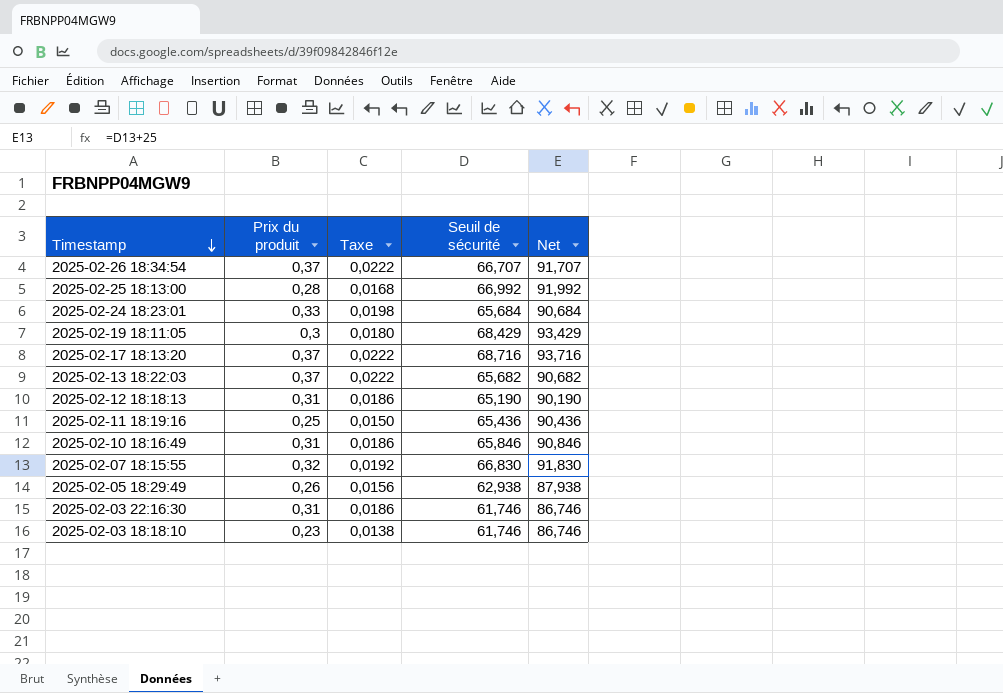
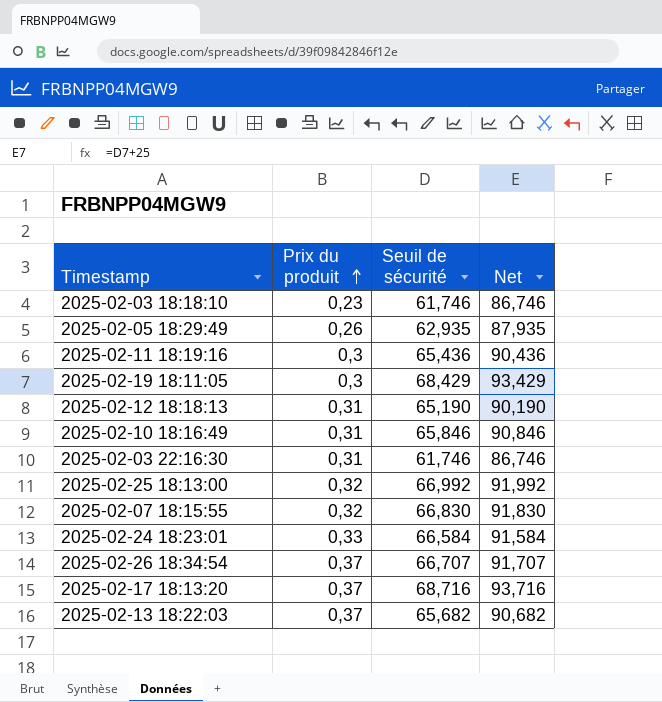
row order: Timestamp descending -> Prix du produit ascending
column Taxe | formula: [Prix du produit] * 0,06 -> none
2025-02-05 18:29:49 | Seuil de sécurité: 62,938 -> 62,935
2025-02-05 18:29:49 | Net: 87,938 -> 87,935
2025-02-11 18:19:16 | Prix du produit: 0,25 -> 0,3
2025-02-25 18:13:00 | Prix du produit: 0,28 -> 0,32
2025-02-24 18:23:01 | Seuil de sécurité: 65,684 -> 66,584
2025-02-24 18:23:01 | Net: 90,684 -> 91,584

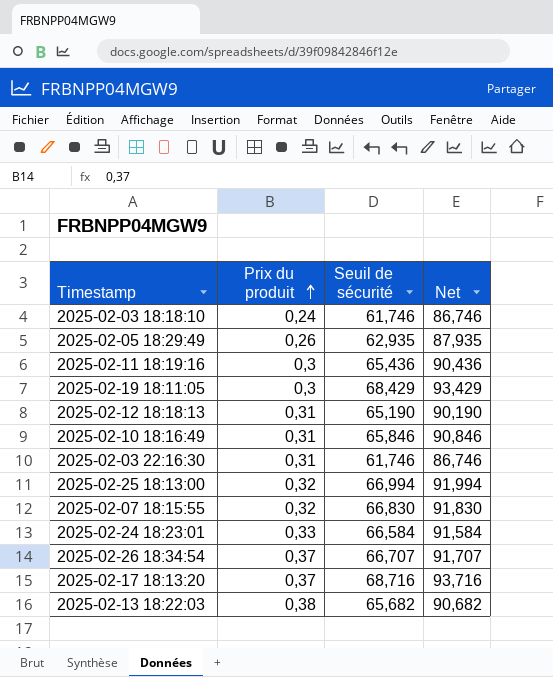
2025-02-03 18:18:10 | Prix du produit: 0,23 -> 0,24
2025-02-25 18:13:00 | Seuil de sécurité: 66,992 -> 66,994
2025-02-25 18:13:00 | Net: 91,992 -> 91,994
2025-02-13 18:22:03 | Prix du produit: 0,37 -> 0,38

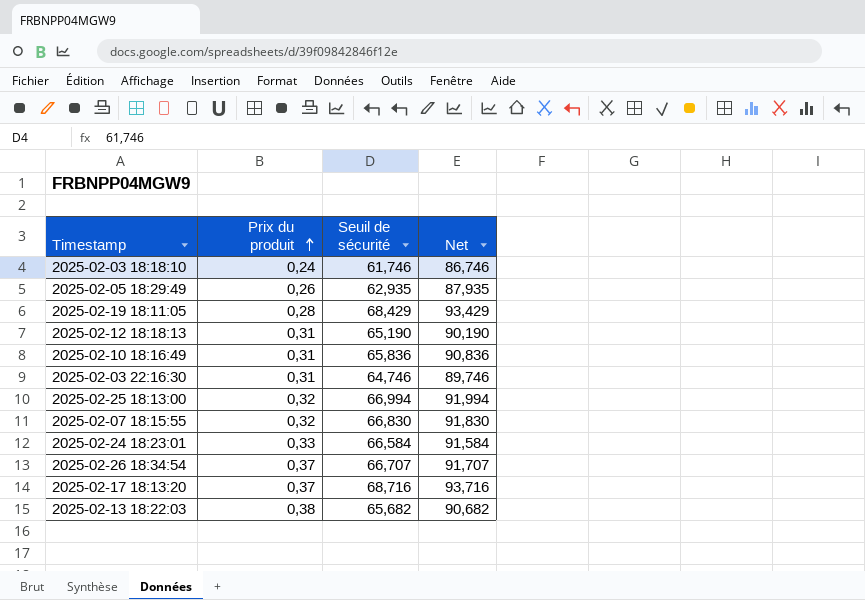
row 2025-02-11 18:19:16: 0,3 | 65,436 | 90,436 -> none
2025-02-19 18:11:05 | Prix du produit: 0,3 -> 0,28
2025-02-10 18:16:49 | Seuil de sécurité: 65,846 -> 65,836
2025-02-10 18:16:49 | Net: 90,846 -> 90,836
2025-02-03 22:16:30 | Seuil de sécurité: 61,746 -> 64,746
2025-02-03 22:16:30 | Net: 86,746 -> 89,746

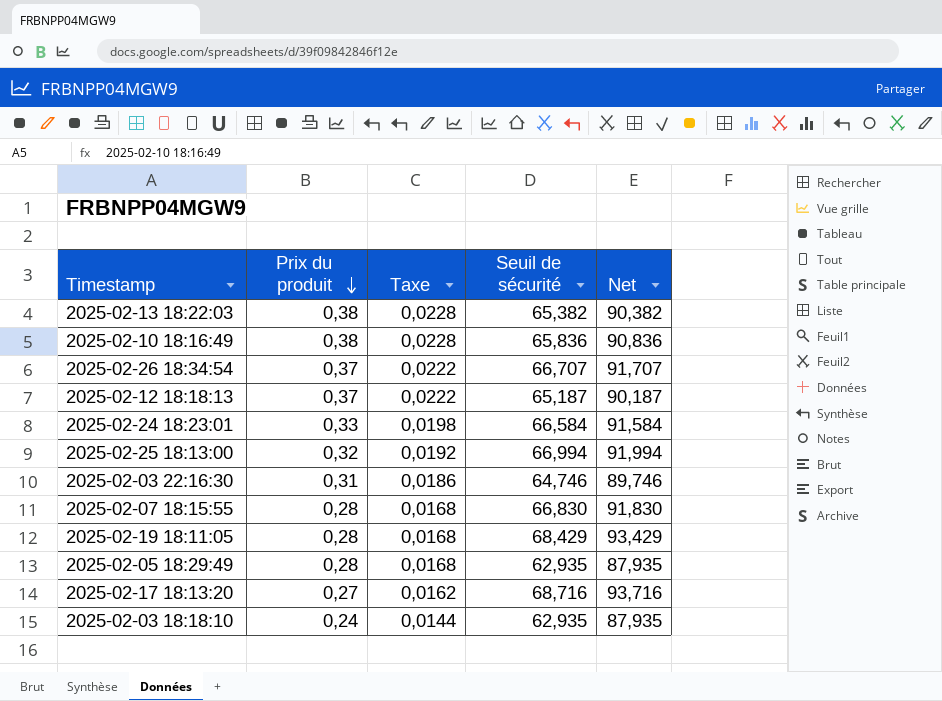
row order: Prix du produit ascending -> Prix du produit descending
column Taxe | formula: none -> [Prix du produit] * 0,06
2025-02-13 18:22:03 | Seuil de sécurité: 65,682 -> 65,382
2025-02-13 18:22:03 | Net: 90,682 -> 90,382
2025-02-10 18:16:49 | Prix du produit: 0,31 -> 0,38
2025-02-12 18:18:13 | Prix du produit: 0,31 -> 0,37
2025-02-12 18:18:13 | Seuil de sécurité: 65,190 -> 65,187
2025-02-12 18:18:13 | Net: 90,190 -> 90,187
2025-02-07 18:15:55 | Prix du produit: 0,32 -> 0,28
2025-02-05 18:29:49 | Prix du produit: 0,26 -> 0,28
2025-02-17 18:13:20 | Prix du produit: 0,37 -> 0,27
2025-02-03 18:18:10 | Seuil de sécurité: 61,746 -> 62,935
2025-02-03 18:18:10 | Net: 86,746 -> 87,935

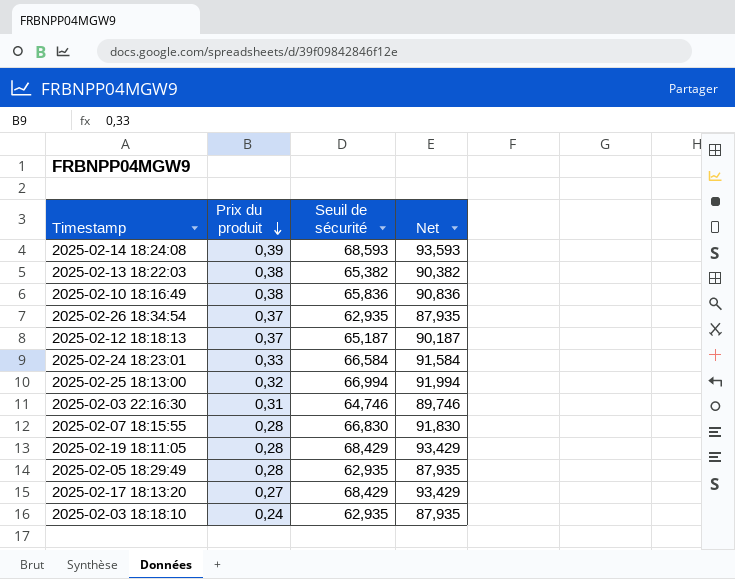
column Taxe | formula: [Prix du produit] * 0,06 -> none
row 2025-02-14 18:24:08: none -> 0,39 | 68,593 | 93,593
2025-02-26 18:34:54 | Seuil de sécurité: 66,707 -> 62,935
2025-02-26 18:34:54 | Net: 91,707 -> 87,935
2025-02-17 18:13:20 | Seuil de sécurité: 68,716 -> 68,429
2025-02-17 18:13:20 | Net: 93,716 -> 93,429

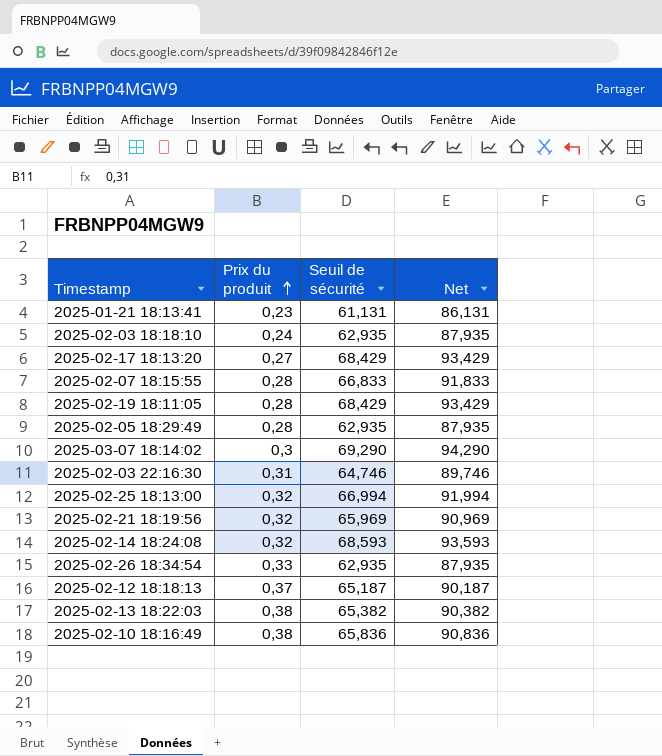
row order: Prix du produit descending -> Prix du produit ascending
row 2025-02-24 18:23:01: 0,33 | 66,584 | 91,584 -> none
row 2025-01-21 18:13:41: none -> 0,23 | 61,131 | 86,131
2025-02-07 18:15:55 | Seuil de sécurité: 66,830 -> 66,833
2025-02-07 18:15:55 | Net: 91,830 -> 91,833
row 2025-03-07 18:14:02: none -> 0,3 | 69,290 | 94,290
row 2025-02-21 18:19:56: none -> 0,32 | 65,969 | 90,969
2025-02-14 18:24:08 | Prix du produit: 0,39 -> 0,32
2025-02-26 18:34:54 | Prix du produit: 0,37 -> 0,33

